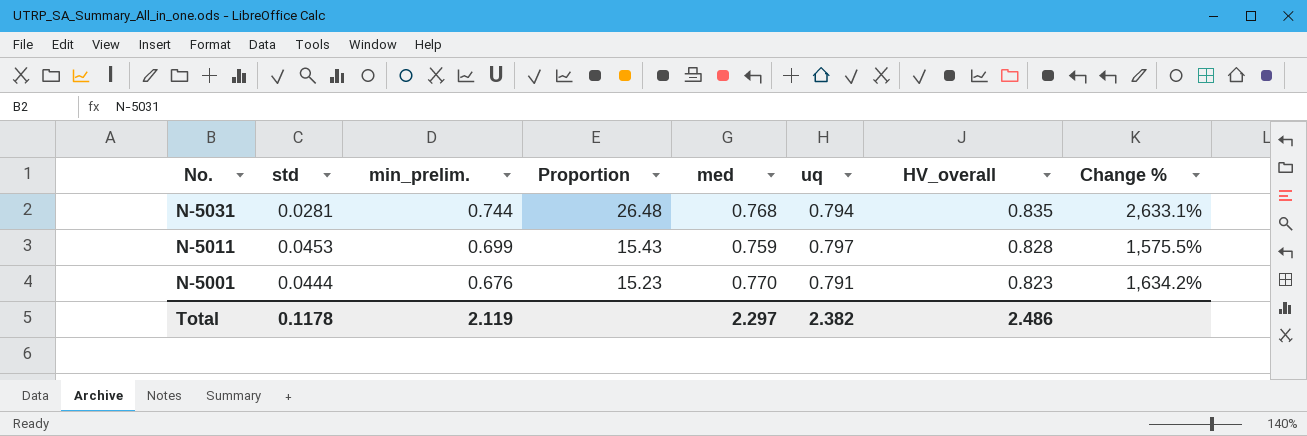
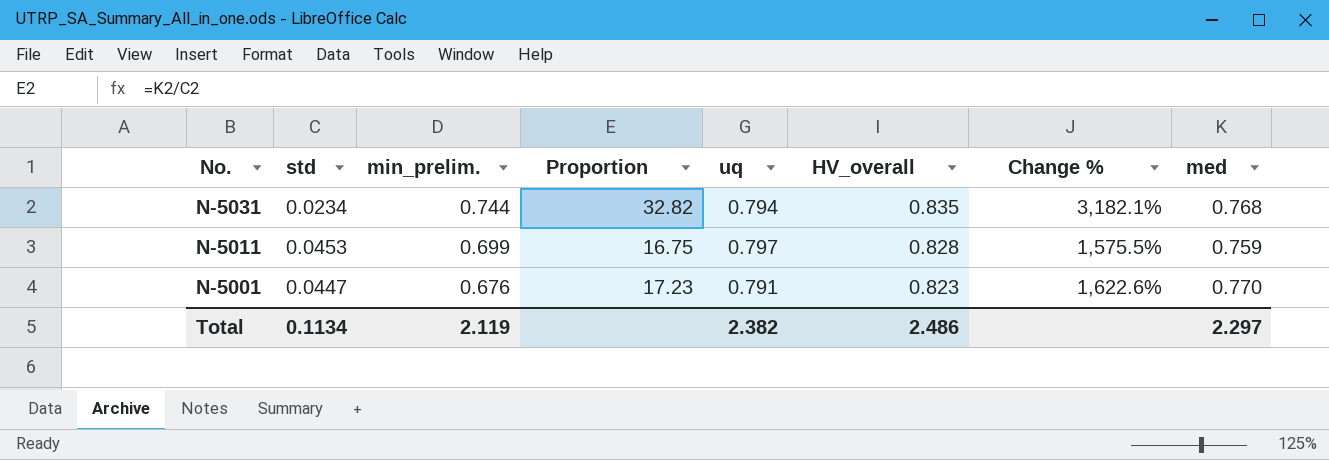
column Proportion | formula: [min_prelim.] / [std] -> [med] / [std]
column med | position: 5 -> 8
N-5031 | std: 0.0281 -> 0.0234
N-5031 | Change %: 2,633.1% -> 3,182.1%
N-5001 | std: 0.0444 -> 0.0447
N-5001 | Change %: 1,634.2% -> 1,622.6%
Total | std: 0.1178 -> 0.1134

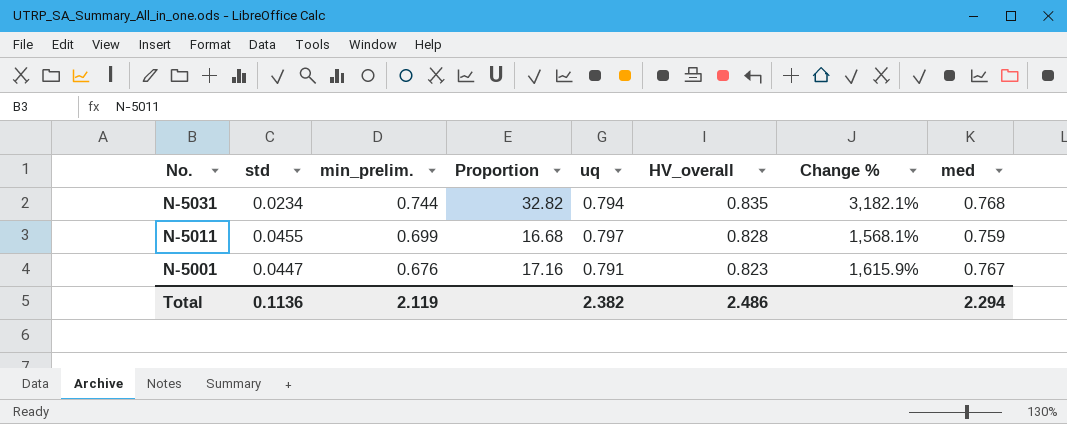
N-5011 | std: 0.0453 -> 0.0455
N-5011 | Proportion: 16.75 -> 16.68
N-5011 | Change %: 1,575.5% -> 1,568.1%
N-5001 | Proportion: 17.23 -> 17.16
N-5001 | Change %: 1,622.6% -> 1,615.9%
N-5001 | med: 0.770 -> 0.767
Total | std: 0.1134 -> 0.1136
Total | med: 2.297 -> 2.294

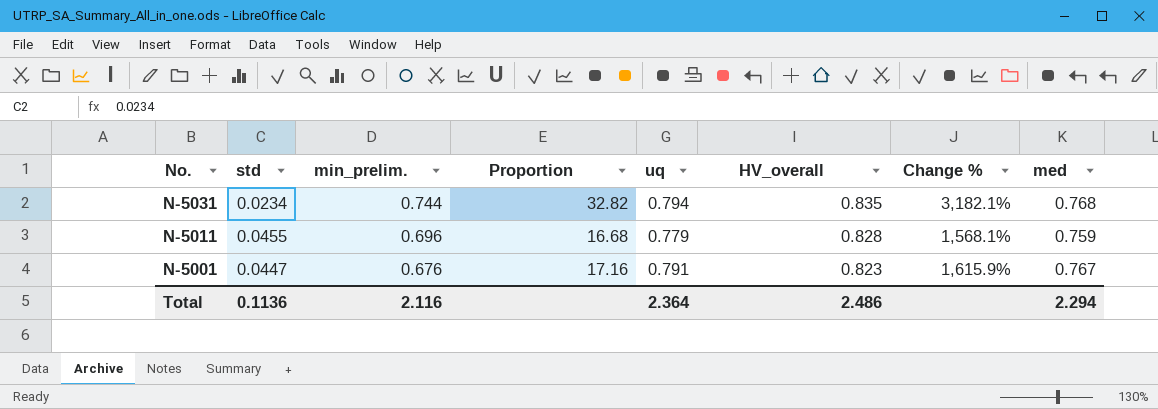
N-5011 | min_prelim.: 0.699 -> 0.696
N-5011 | uq: 0.797 -> 0.779
Total | min_prelim.: 2.119 -> 2.116
Total | uq: 2.382 -> 2.364

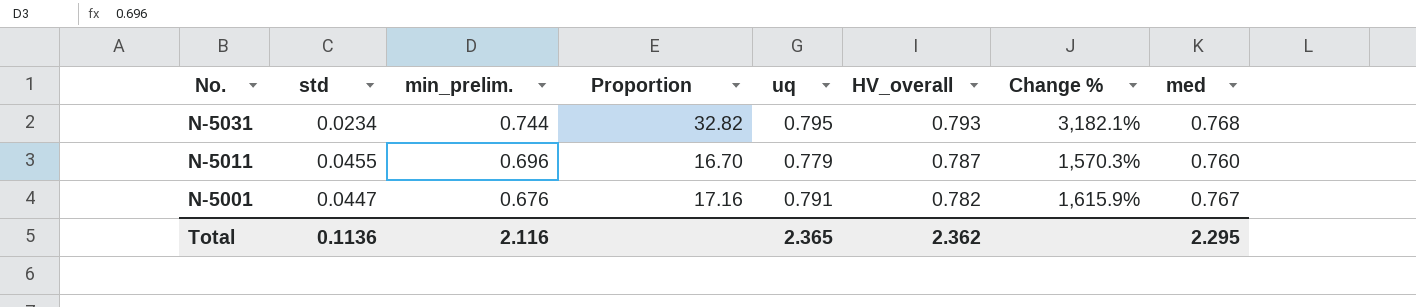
N-5031 | uq: 0.794 -> 0.795
N-5031 | HV_overall: 0.835 -> 0.793
N-5011 | Proportion: 16.68 -> 16.70
N-5011 | HV_overall: 0.828 -> 0.787
N-5011 | Change %: 1,568.1% -> 1,570.3%
N-5011 | med: 0.759 -> 0.760
N-5001 | HV_overall: 0.823 -> 0.782
Total | uq: 2.364 -> 2.365
Total | HV_overall: 2.486 -> 2.362
Total | med: 2.294 -> 2.295

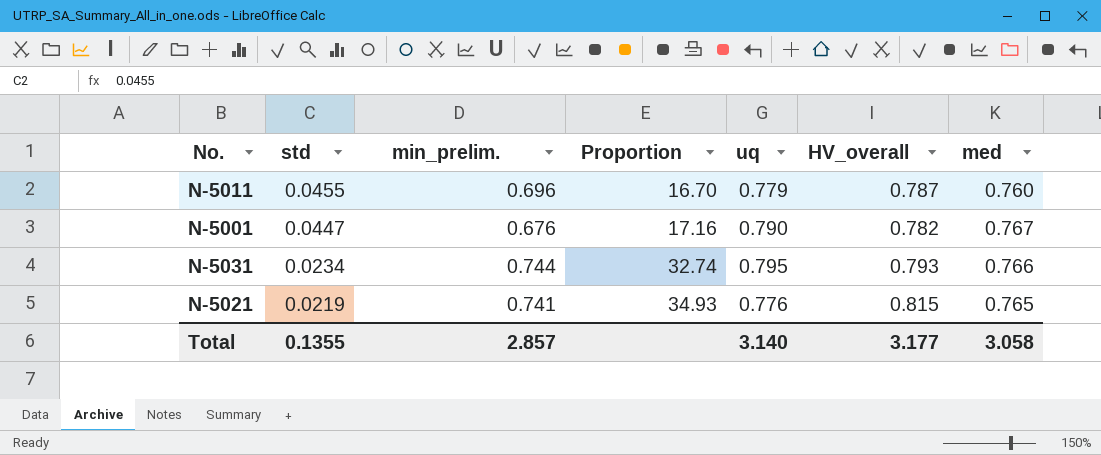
row order: No. descending -> std descending
column Change % | formula: ([med] - [std]) / [std] -> none
N-5001 | uq: 0.791 -> 0.790
N-5031 | Proportion: 32.82 -> 32.74
N-5031 | med: 0.768 -> 0.766
row N-5021: none -> 0.0219 | 0.741 | 34.93 | 0.776 | 0.815 | 0.765
Total | std: 0.1136 -> 0.1355
Total | min_prelim.: 2.116 -> 2.857
Total | uq: 2.365 -> 3.140
Total | HV_overall: 2.362 -> 3.177
Total | med: 2.295 -> 3.058

